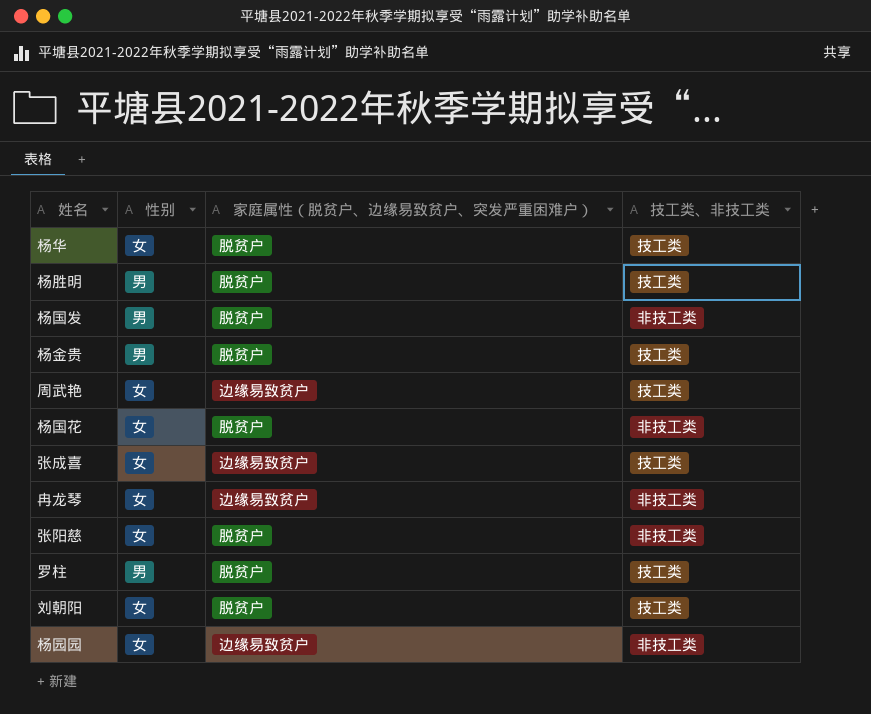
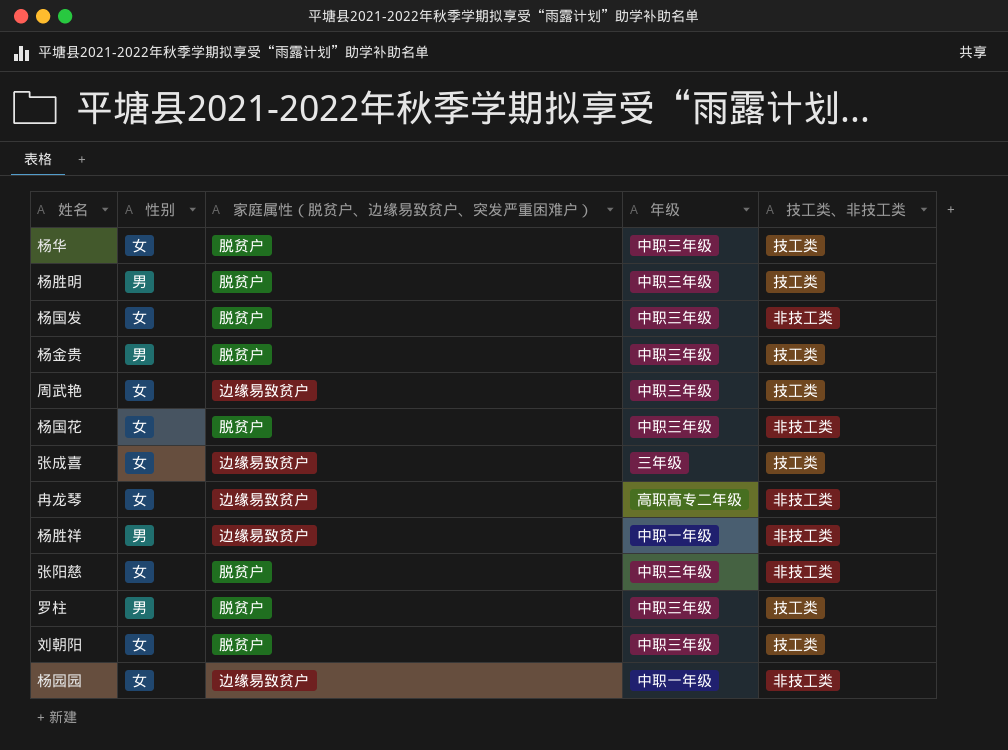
column 年级 | position: none -> 4
杨国发 | 性别: 男 -> 女
row 杨胜祥: none -> 男 | 边缘易致贫户 | 中职一年级 | 非技工类

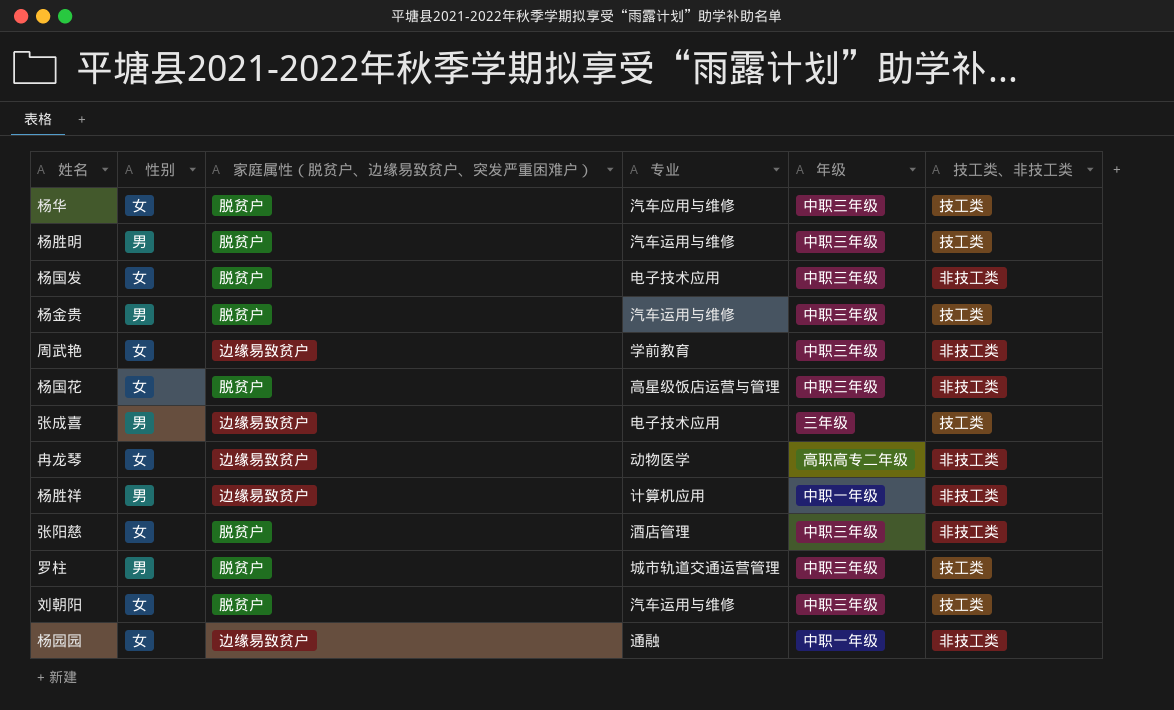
column 专业 | position: none -> 4
周武艳 | 技工类、非技工类: 技工类 -> 非技工类
张成喜 | 性别: 女 -> 男

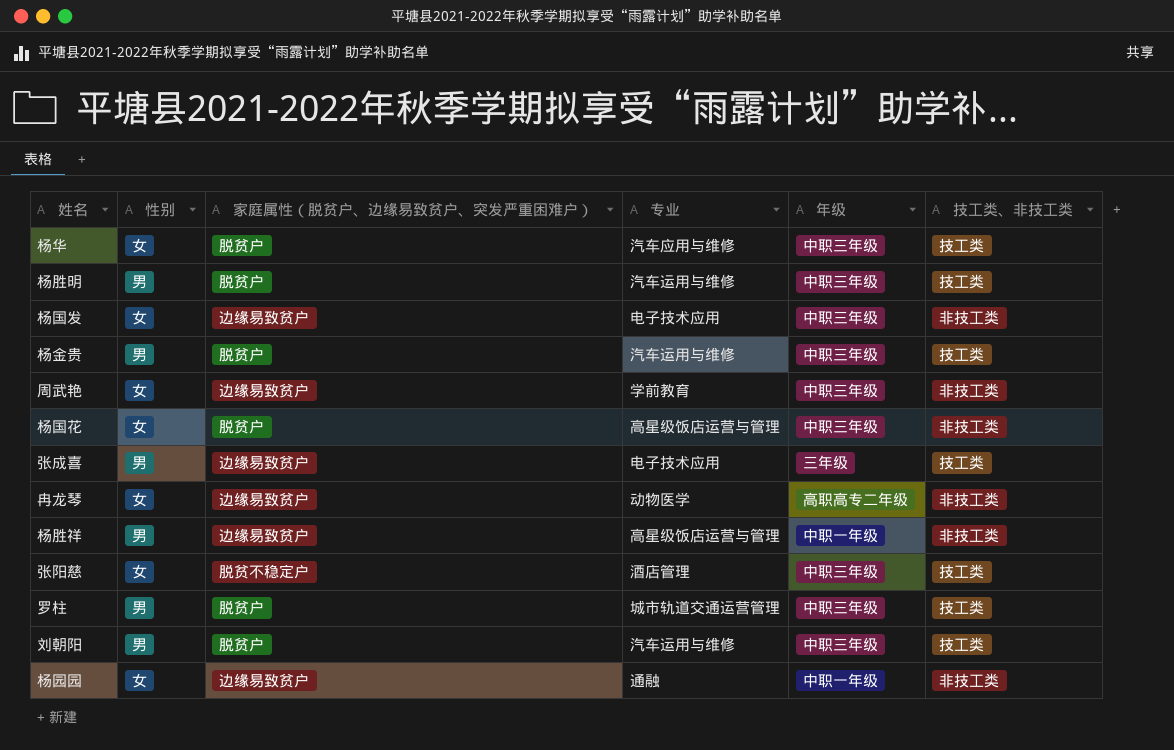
杨国发 | 家庭属性（脱贫户、边缘易致贫户、突发严重困难户）: 脱贫户 -> 边缘易致贫户
杨胜祥 | 专业: 计算机应用 -> 高星级饭店运营与管理
张阳慈 | 家庭属性（脱贫户、边缘易致贫户、突发严重困难户）: 脱贫户 -> 脱贫不稳定户
张阳慈 | 技工类、非技工类: 非技工类 -> 技工类
刘朝阳 | 性别: 女 -> 男

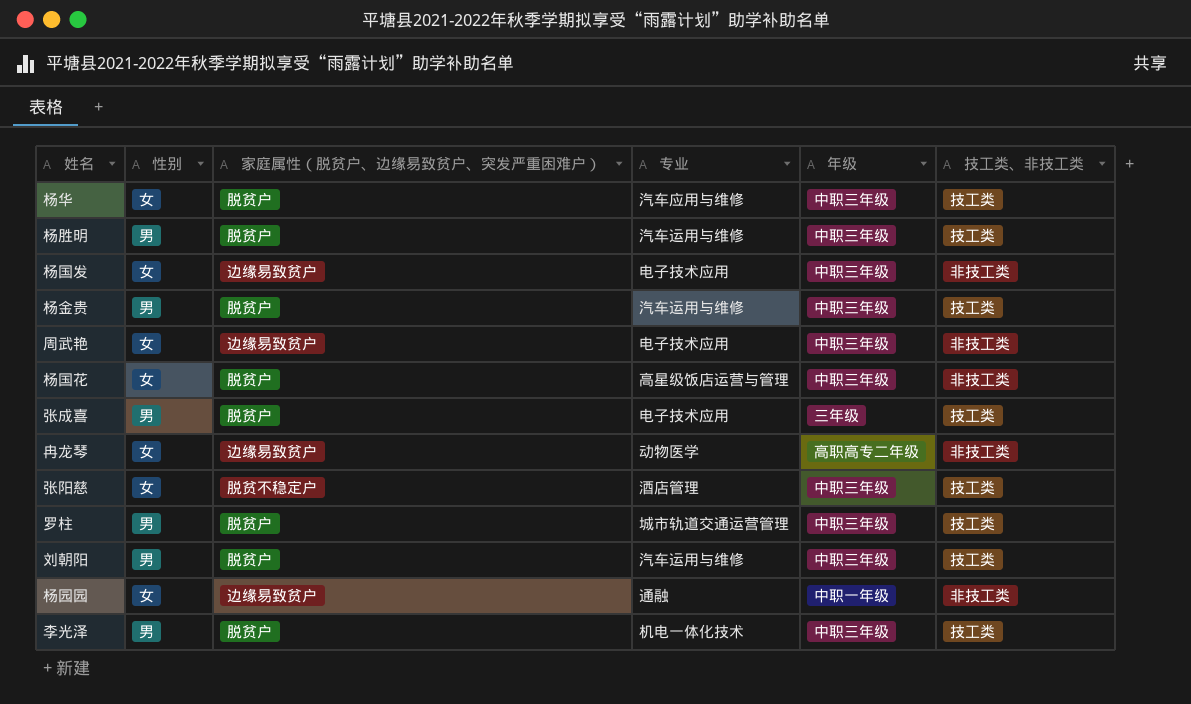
row 杨胜祥: 男 | 边缘易致贫户 | 高星级饭店运营与管理 | 中职一年级 | 非技工类 -> none
周武艳 | 专业: 学前教育 -> 电子技术应用
张成喜 | 家庭属性（脱贫户、边缘易致贫户、突发严重困难户）: 边缘易致贫户 -> 脱贫户
row 李光泽: none -> 男 | 脱贫户 | 机电一体化技术 | 中职三年级 | 技工类

